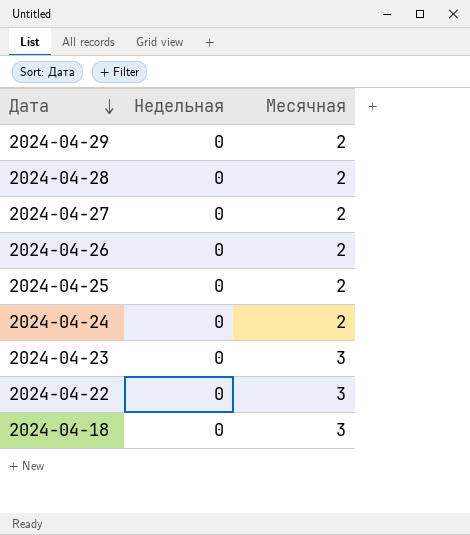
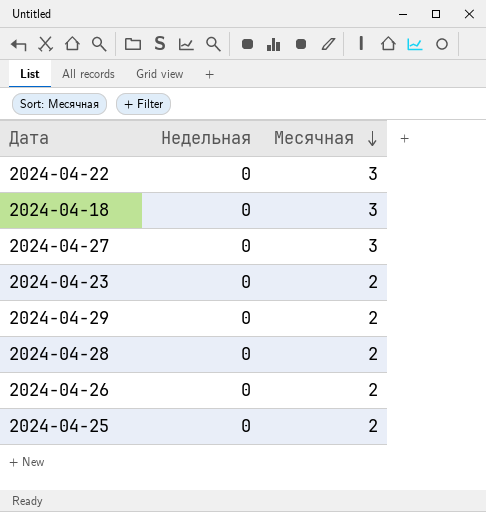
row order: Дата descending -> Месячная descending
row 2024-04-24: 0 | 2 -> none
2024-04-27 | Месячная: 2 -> 3
2024-04-23 | Месячная: 3 -> 2

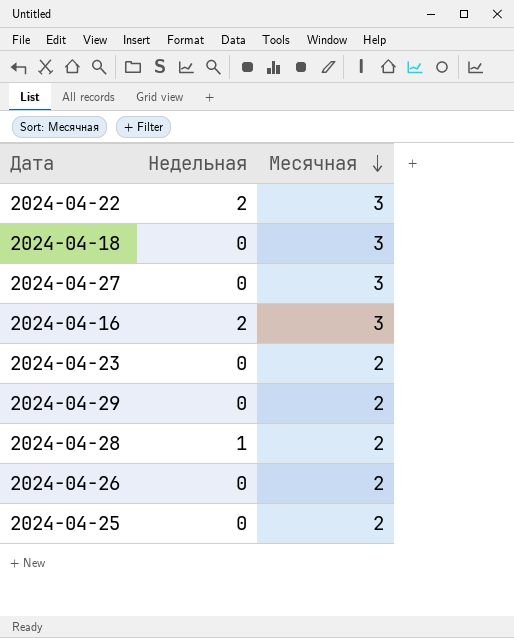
2024-04-22 | Недельная: 0 -> 2
row 2024-04-16: none -> 2 | 3
2024-04-28 | Недельная: 0 -> 1

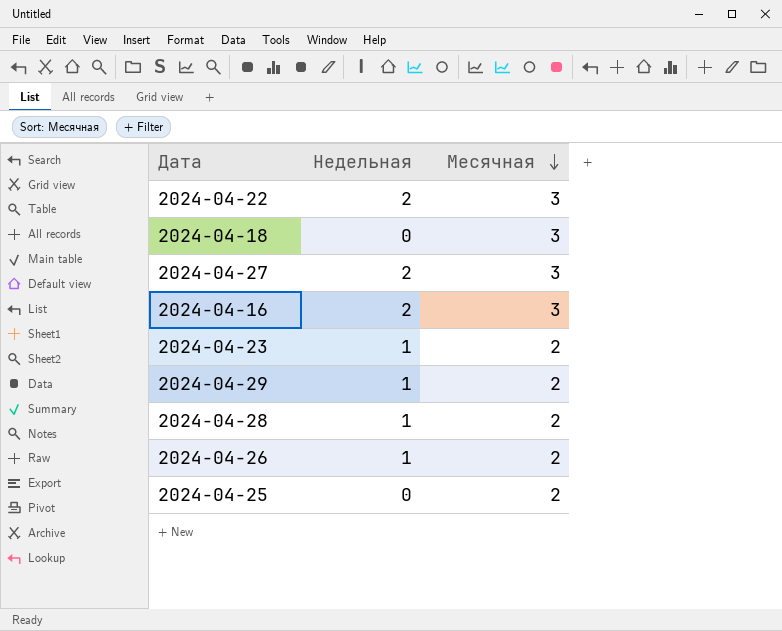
2024-04-27 | Недельная: 0 -> 2
2024-04-23 | Недельная: 0 -> 1
2024-04-29 | Недельная: 0 -> 1
2024-04-26 | Недельная: 0 -> 1

